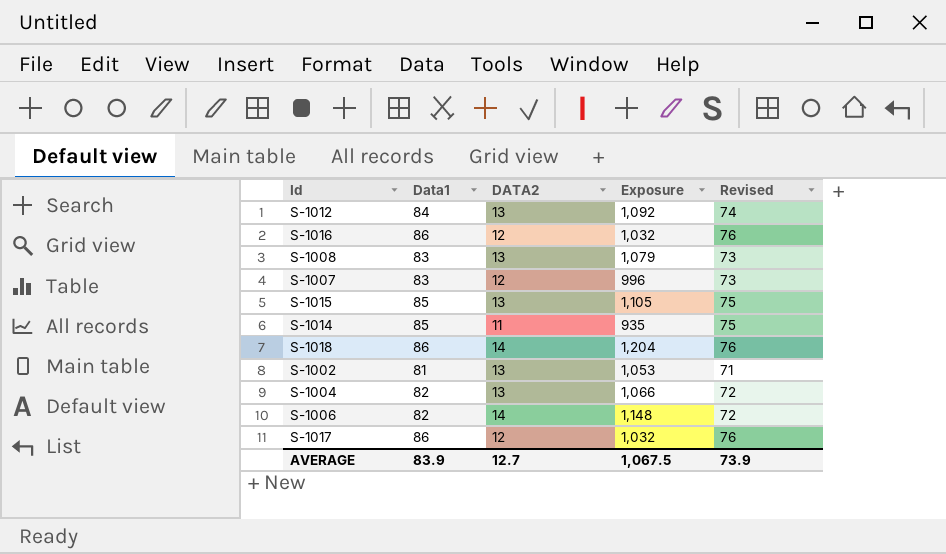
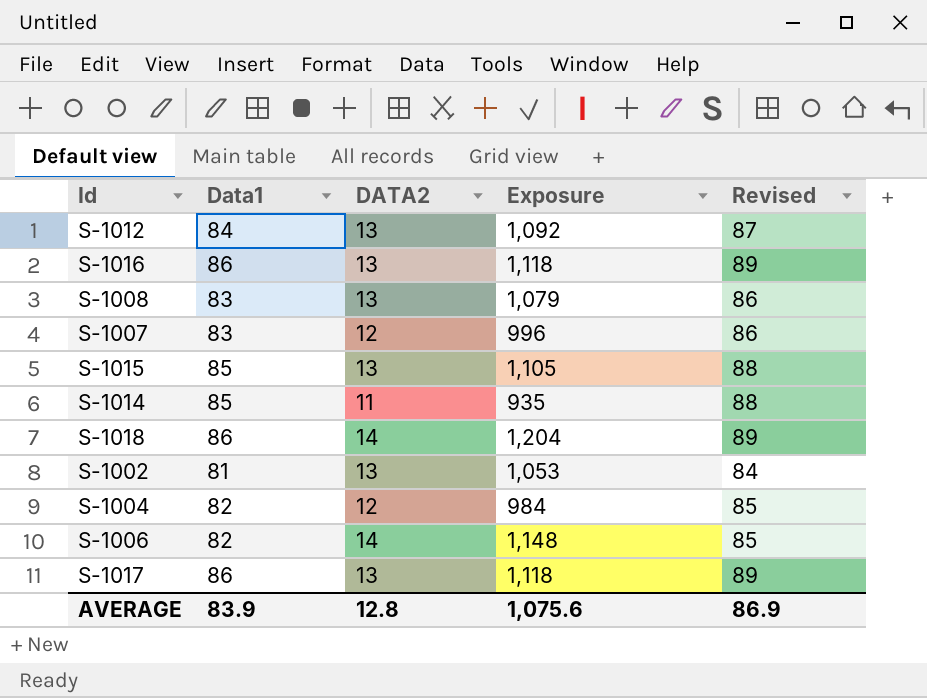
column Revised | formula: [Data1] - 10 -> [Data1] + 3
S-1016 | DATA2: 12 -> 13
S-1016 | Exposure: 1,032 -> 1,118
S-1004 | DATA2: 13 -> 12
S-1004 | Exposure: 1,066 -> 984
S-1017 | DATA2: 12 -> 13
S-1017 | Exposure: 1,032 -> 1,118
AVERAGE | DATA2: 12.7 -> 12.8
AVERAGE | Exposure: 1,067.5 -> 1,075.6
AVERAGE | Revised: 73.9 -> 86.9

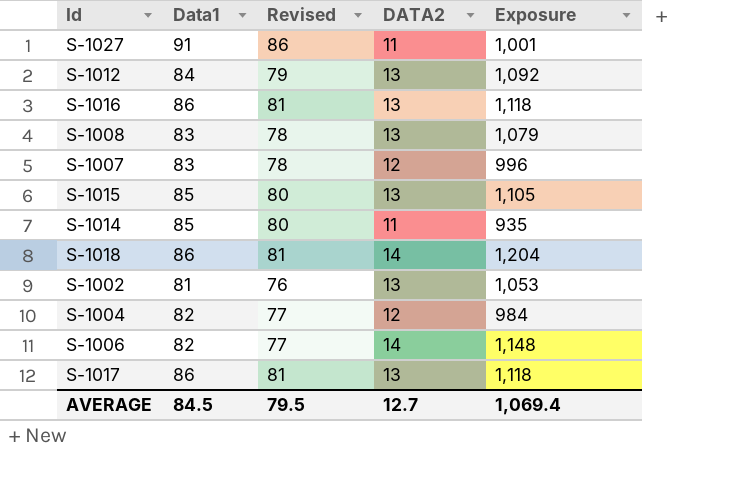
column Revised | formula: [Data1] + 3 -> [Data1] - 5
column Revised | position: 5 -> 3
row S-1027: none -> 91 | 86 | 11 | 1,001
AVERAGE | Data1: 83.9 -> 84.5
AVERAGE | Revised: 86.9 -> 79.5
AVERAGE | DATA2: 12.8 -> 12.7
AVERAGE | Exposure: 1,075.6 -> 1,069.4

